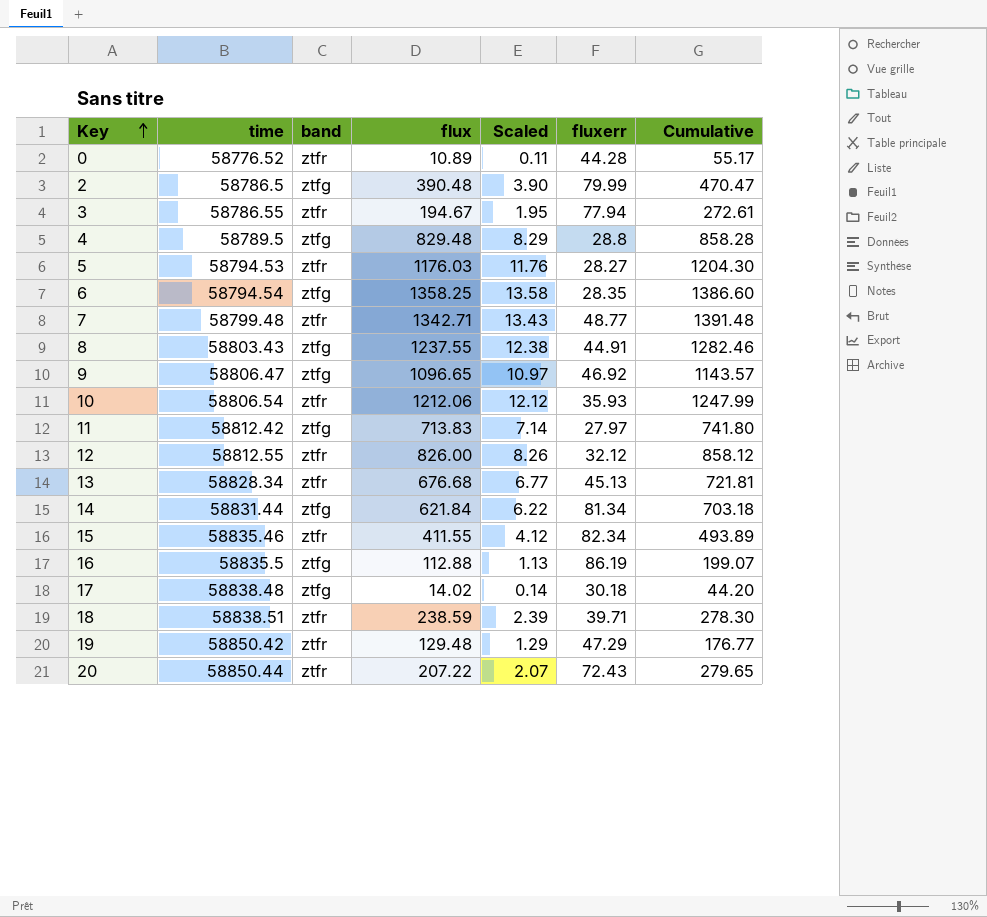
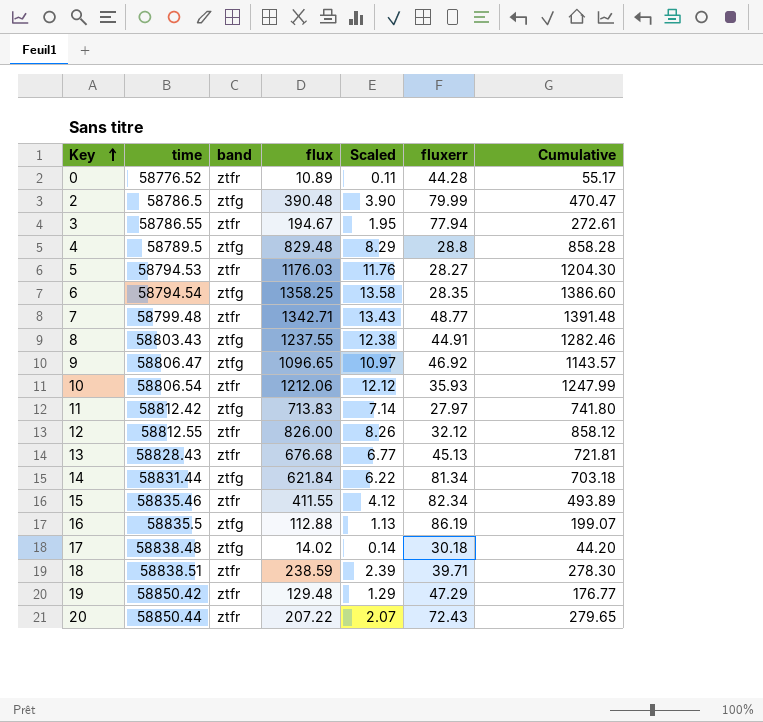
13 | time: 58828.34 -> 58828.43

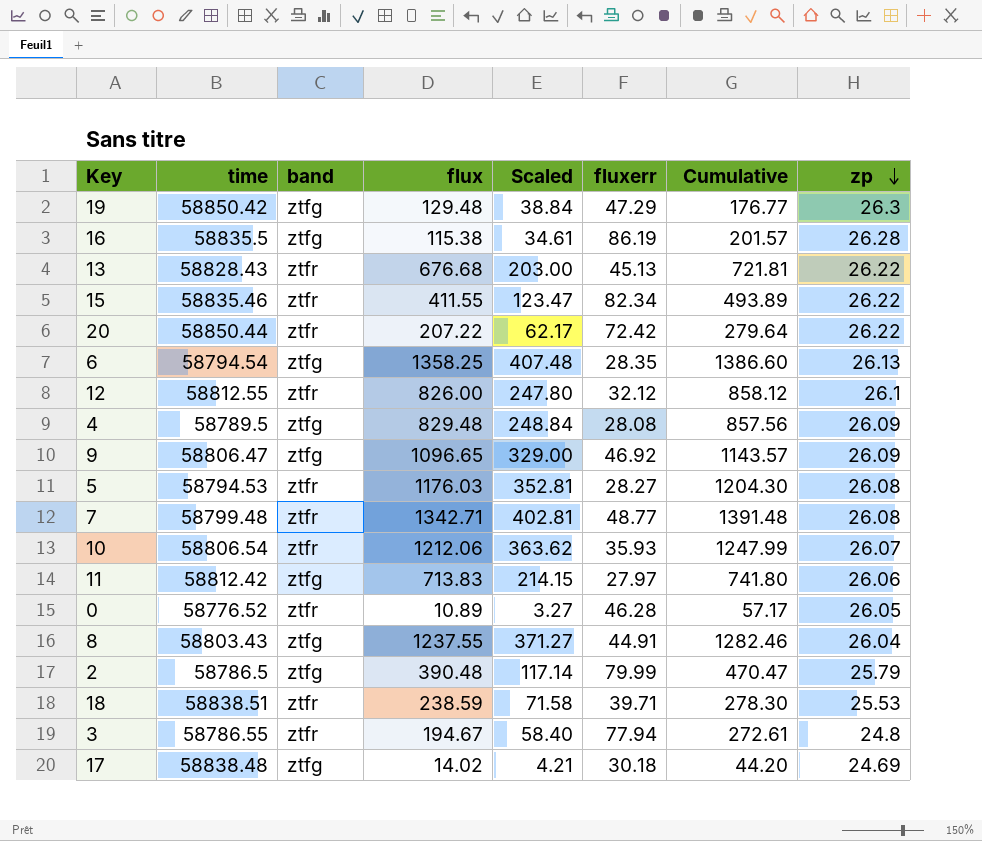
row order: Key ascending -> zp descending
column Scaled | formula: [flux] * 0.01 -> [flux] * 0.3
column zp | position: none -> 8
row 14: 58831.44 | ztfg | 621.84 | 6.22 | 81.34 | 703.18 -> none
19 | band: ztfr -> ztfg
16 | flux: 112.88 -> 115.38
16 | Cumulative: 199.07 -> 201.57
20 | fluxerr: 72.43 -> 72.42
20 | Cumulative: 279.65 -> 279.64
4 | fluxerr: 28.8 -> 28.08
4 | Cumulative: 858.28 -> 857.56
0 | fluxerr: 44.28 -> 46.28
0 | Cumulative: 55.17 -> 57.17

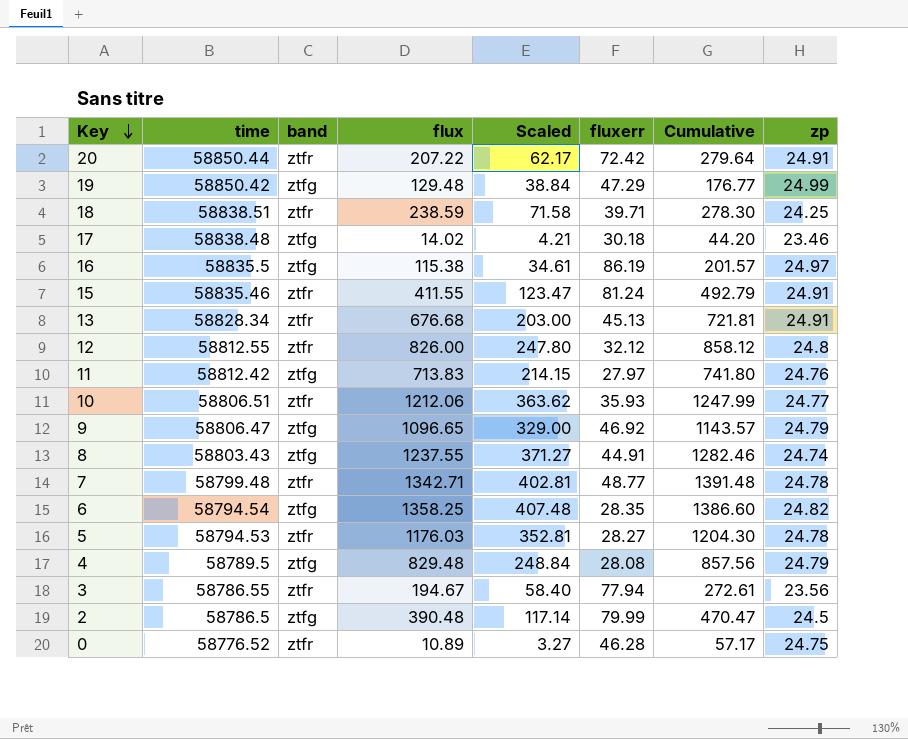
row order: zp descending -> Key descending
20 | zp: 26.22 -> 24.91
19 | zp: 26.3 -> 24.99
18 | zp: 25.53 -> 24.25
17 | zp: 24.69 -> 23.46
16 | zp: 26.28 -> 24.97
15 | fluxerr: 82.34 -> 81.24
15 | Cumulative: 493.89 -> 492.79
15 | zp: 26.22 -> 24.91
13 | time: 58828.43 -> 58828.34
13 | zp: 26.22 -> 24.91
12 | zp: 26.1 -> 24.8
11 | zp: 26.06 -> 24.76
10 | time: 58806.54 -> 58806.51
10 | zp: 26.07 -> 24.77
9 | zp: 26.09 -> 24.79
8 | zp: 26.04 -> 24.74
7 | zp: 26.08 -> 24.78
6 | zp: 26.13 -> 24.82
5 | zp: 26.08 -> 24.78
4 | zp: 26.09 -> 24.79
3 | zp: 24.8 -> 23.56
2 | zp: 25.79 -> 24.5
0 | zp: 26.05 -> 24.75

